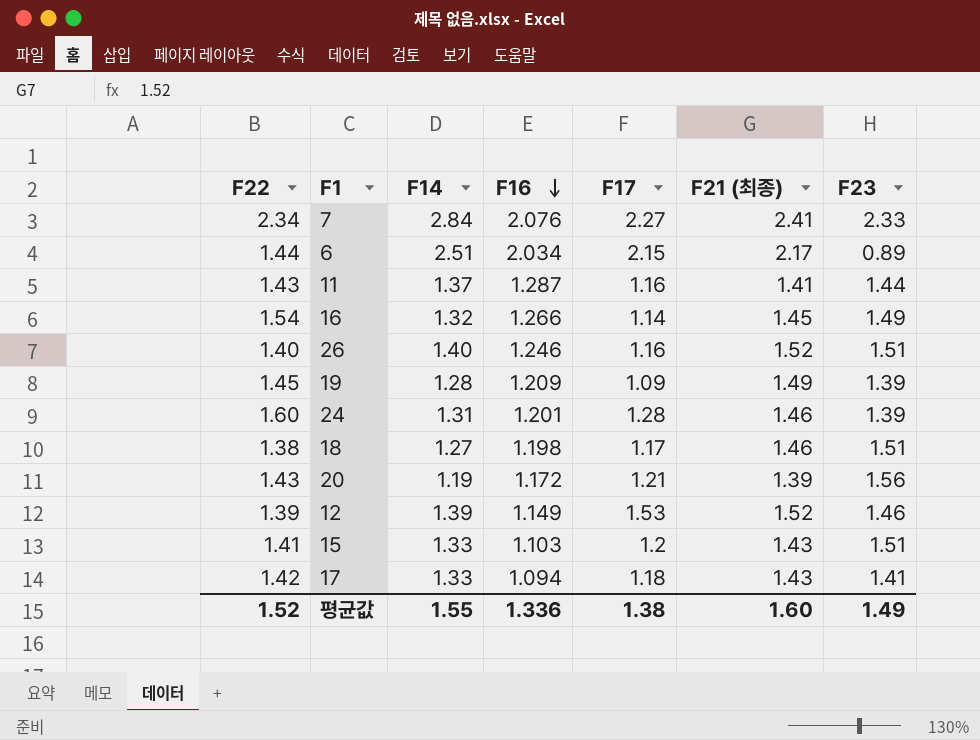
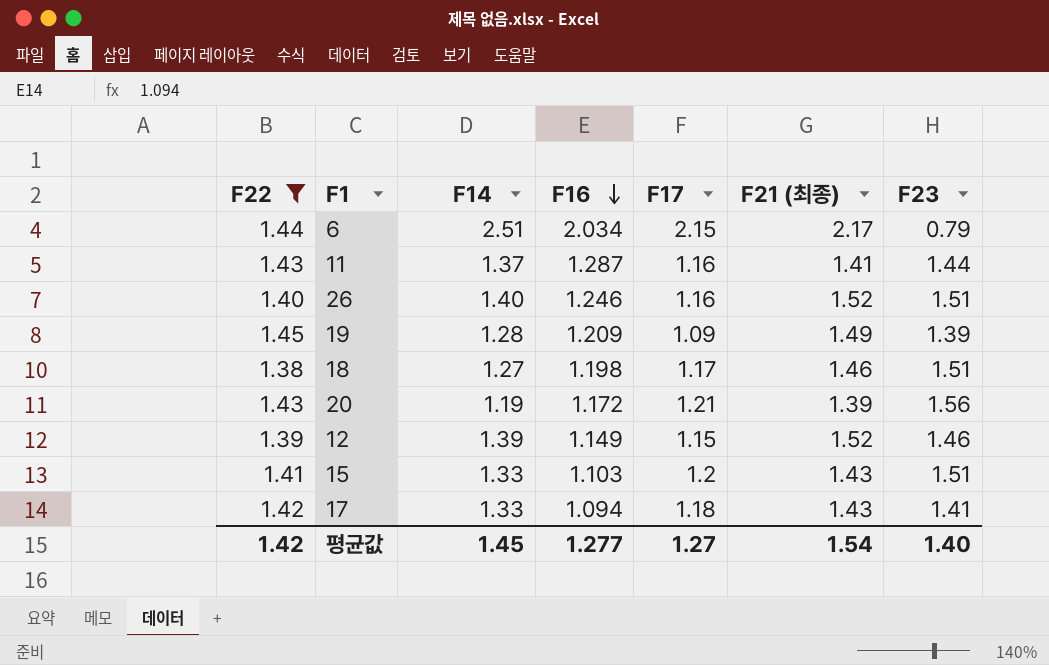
filter: none -> F22 <= 1.45
6 | F23: 0.89 -> 0.79
12 | F17: 1.53 -> 1.15
평균값 | F22: 1.52 -> 1.42
평균값 | F14: 1.55 -> 1.45
평균값 | F16: 1.336 -> 1.277
평균값 | F17: 1.38 -> 1.27
평균값 | F21 (최종): 1.60 -> 1.54
평균값 | F23: 1.49 -> 1.40

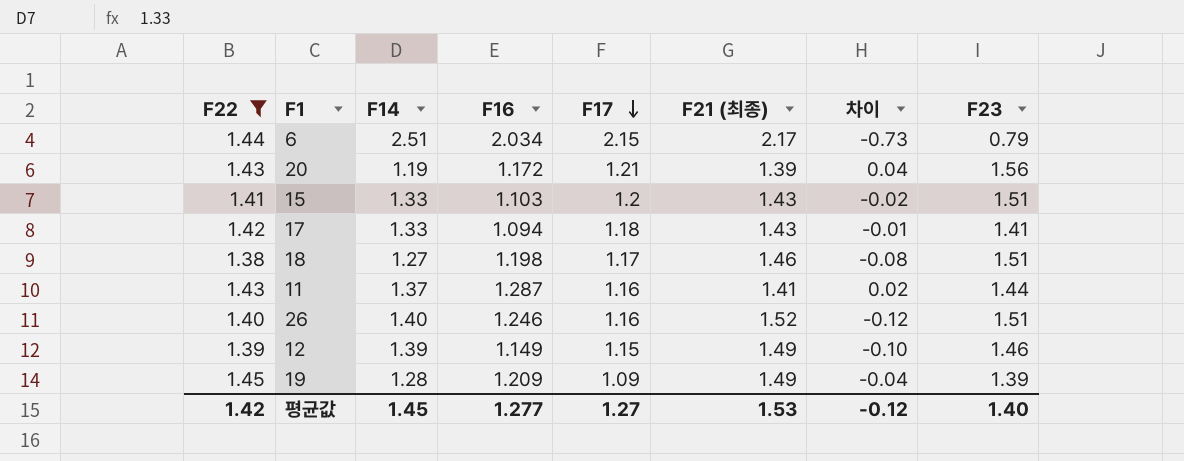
row order: F16 descending -> F17 descending
column 차이 | formula: none -> [F22] - [F21 (최종)]
12 | F21 (최종): 1.52 -> 1.49
평균값 | F21 (최종): 1.54 -> 1.53

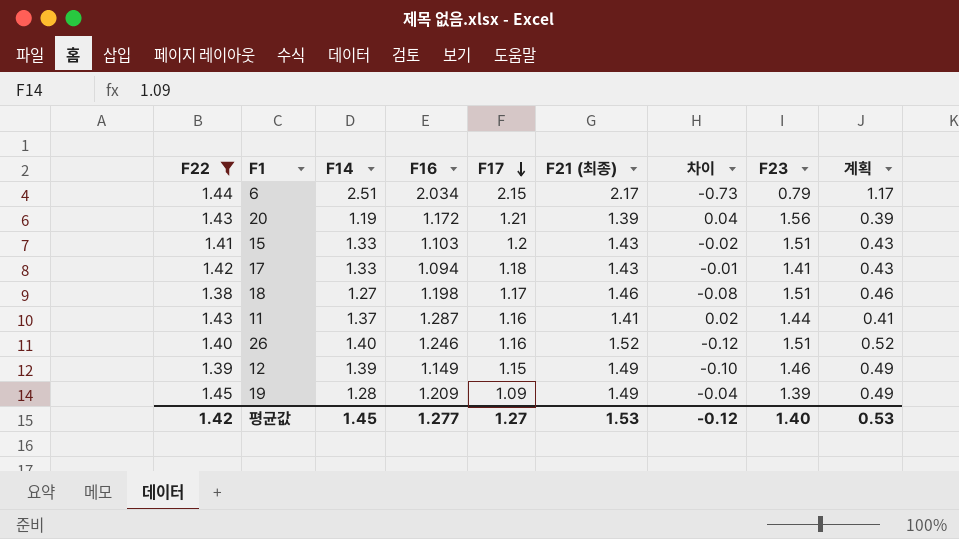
column 계획 | formula: none -> [F21 (최종)] - 1

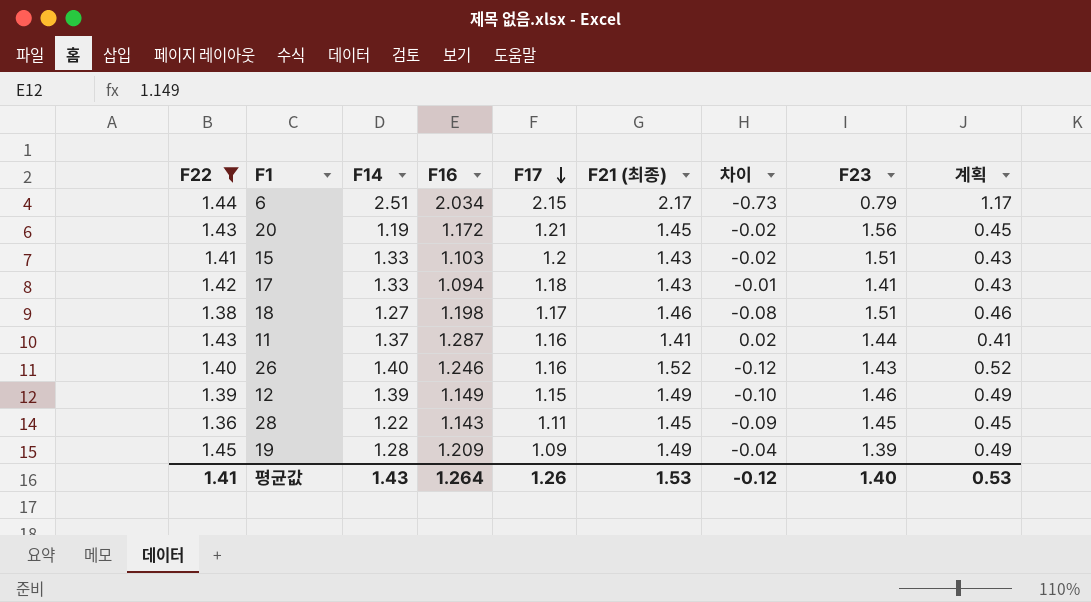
20 | F21 (최종): 1.39 -> 1.45
20 | 차이: 0.04 -> -0.02
20 | 계획: 0.39 -> 0.45
26 | F23: 1.51 -> 1.43
row 28: none -> 1.36 | 1.22 | 1.143 | 1.11 | 1.45 | -0.09 | 1.45 | 0.45
평균값 | F22: 1.42 -> 1.41
평균값 | F14: 1.45 -> 1.43
평균값 | F16: 1.277 -> 1.264
평균값 | F17: 1.27 -> 1.26

